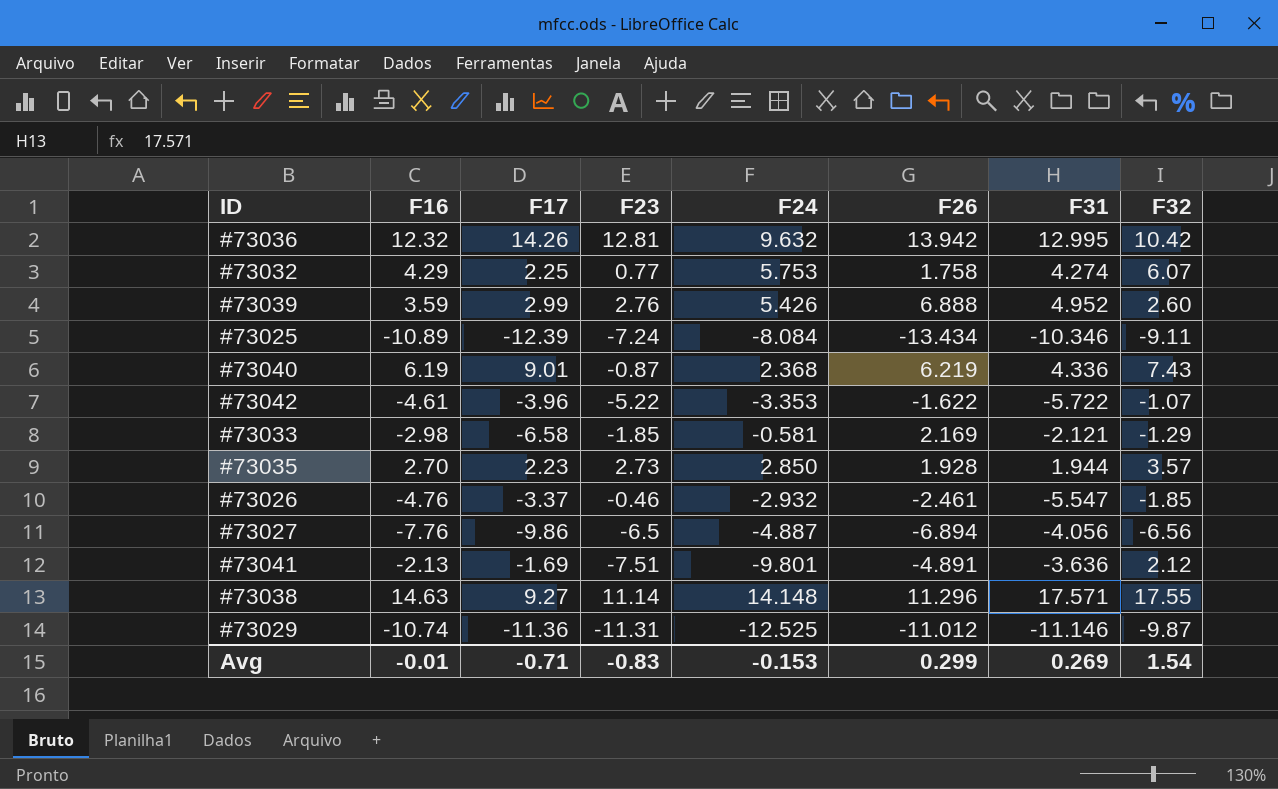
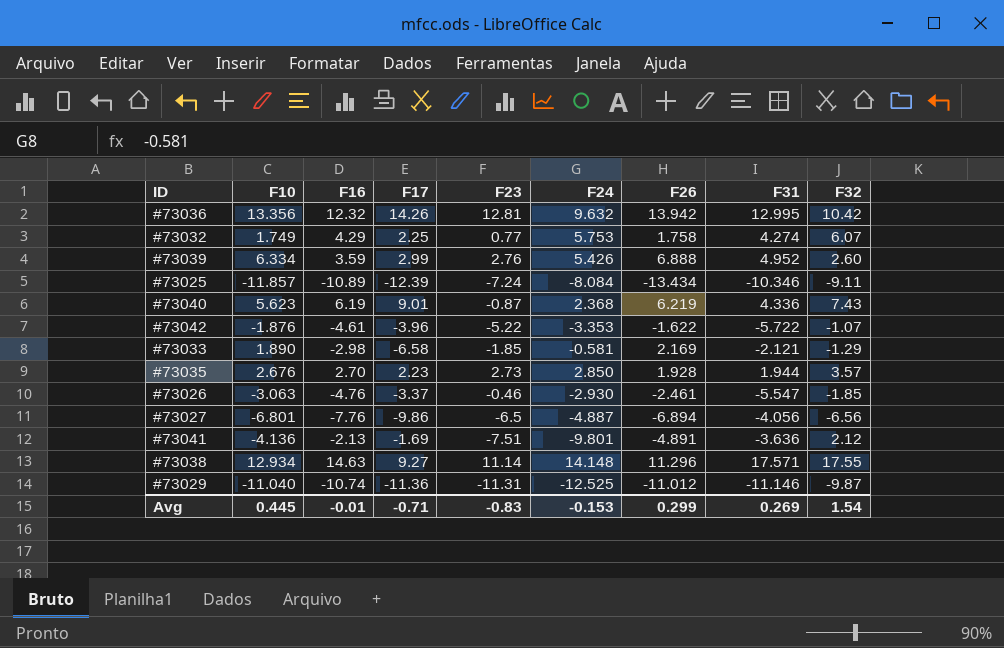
column F10 | position: none -> 2
#73026 | F24: -2.932 -> -2.930

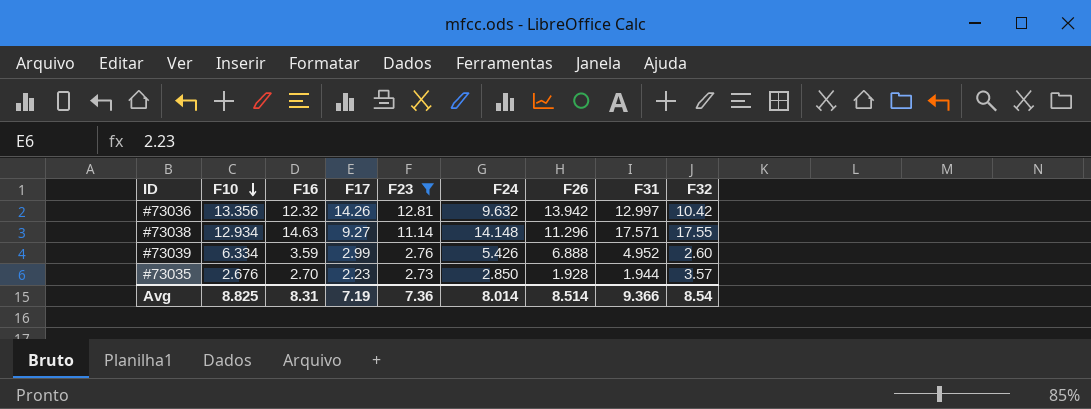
filter: none -> F23 >= 2.73
row order: none -> F10 descending
#73036 | F31: 12.995 -> 12.997
Avg | F10: 0.445 -> 8.825
Avg | F16: -0.01 -> 8.31
Avg | F17: -0.71 -> 7.19
Avg | F23: -0.83 -> 7.36
Avg | F24: -0.153 -> 8.014
Avg | F26: 0.299 -> 8.514
Avg | F31: 0.269 -> 9.366
Avg | F32: 1.54 -> 8.54

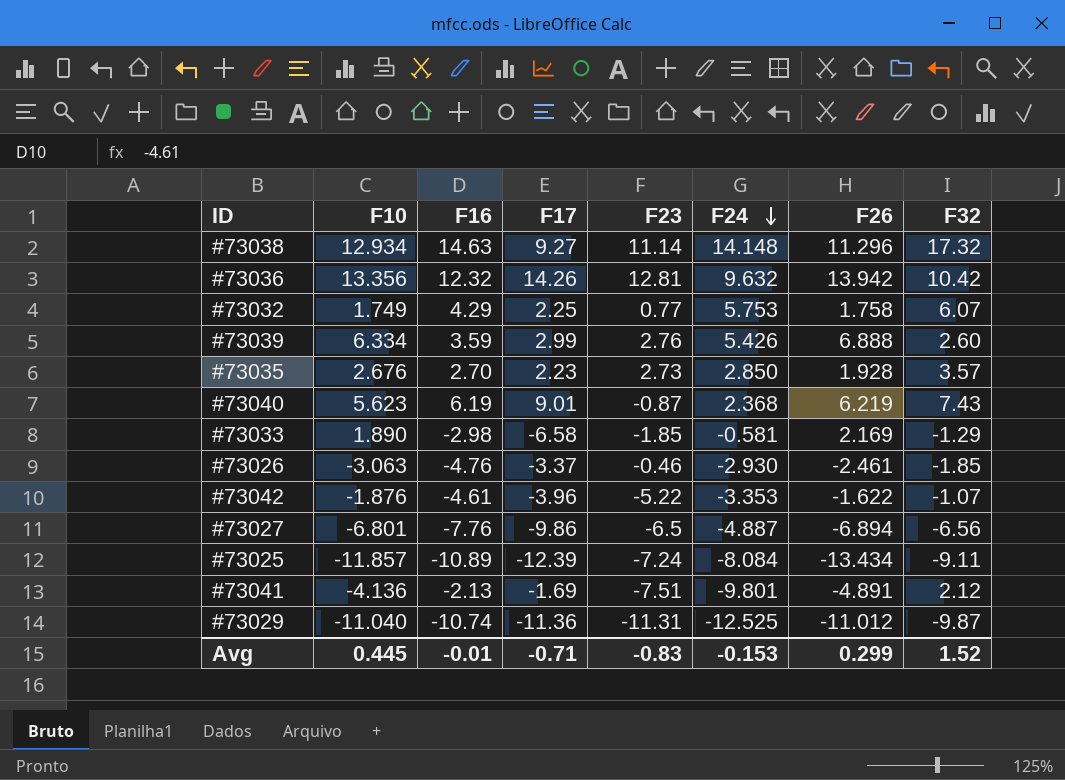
filter: F23 >= 2.73 -> none
row order: F10 descending -> F24 descending
column F31 | position: 8 -> none
#73038 | F32: 17.55 -> 17.32
Avg | F10: 8.825 -> 0.445
Avg | F16: 8.31 -> -0.01
Avg | F17: 7.19 -> -0.71
Avg | F23: 7.36 -> -0.83
Avg | F24: 8.014 -> -0.153
Avg | F26: 8.514 -> 0.299
Avg | F32: 8.54 -> 1.52

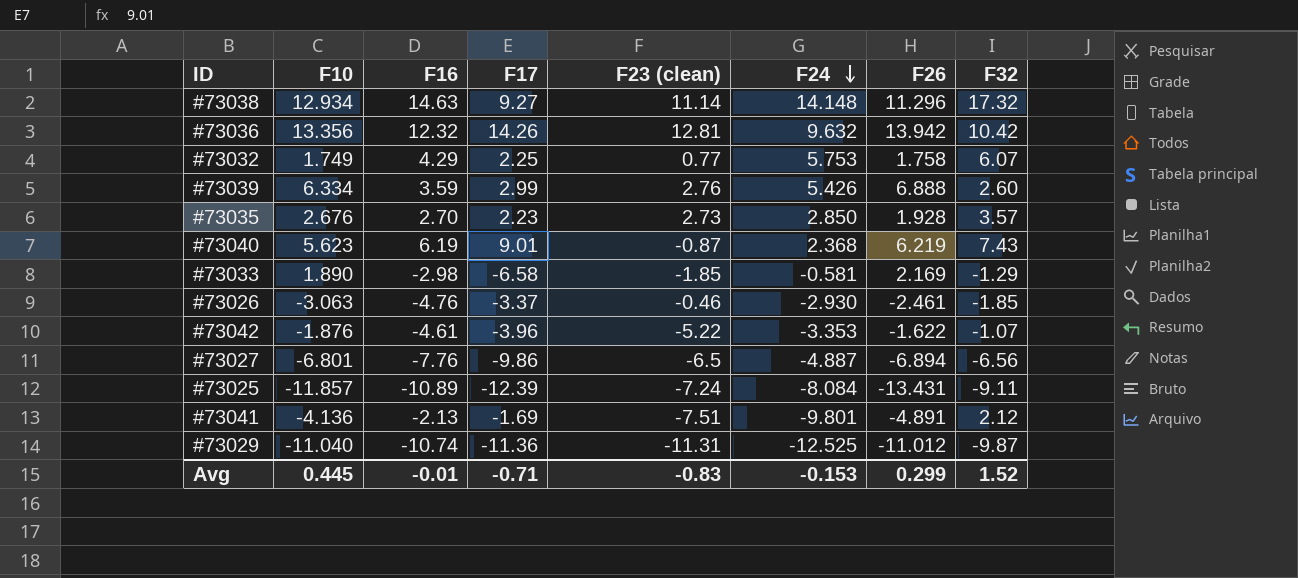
column name: F23 -> F23 (clean)
#73025 | F26: -13.434 -> -13.431

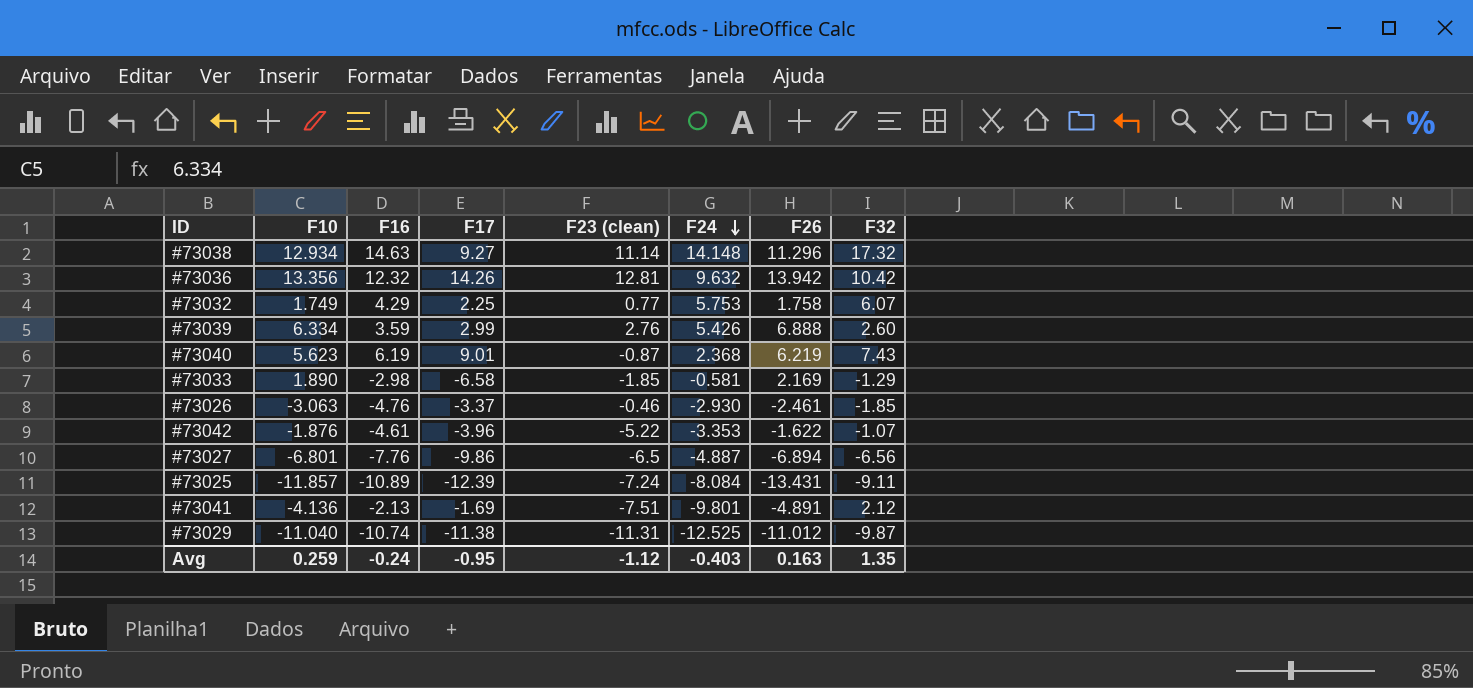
row #73035: 2.676 | 2.70 | 2.23 | 2.73 | 2.850 | 1.928 | 3.57 -> none
#73029 | F17: -11.36 -> -11.38
Avg | F10: 0.445 -> 0.259
Avg | F16: -0.01 -> -0.24
Avg | F17: -0.71 -> -0.95
Avg | F23 (clean): -0.83 -> -1.12
Avg | F24: -0.153 -> -0.403
Avg | F26: 0.299 -> 0.163
Avg | F32: 1.52 -> 1.35

